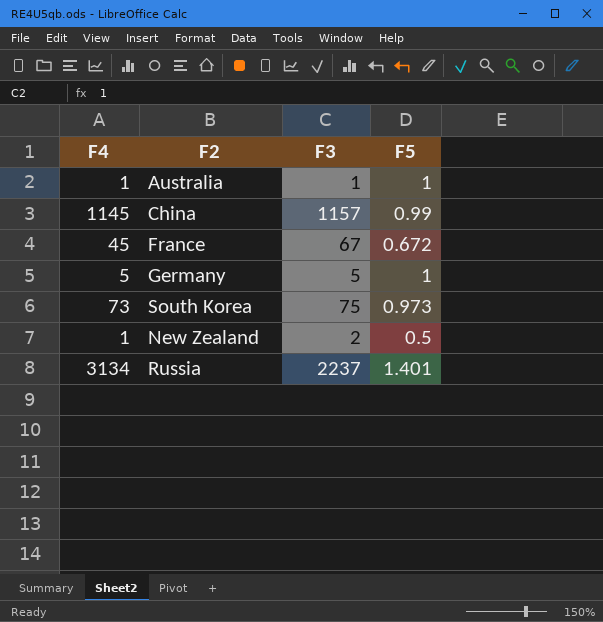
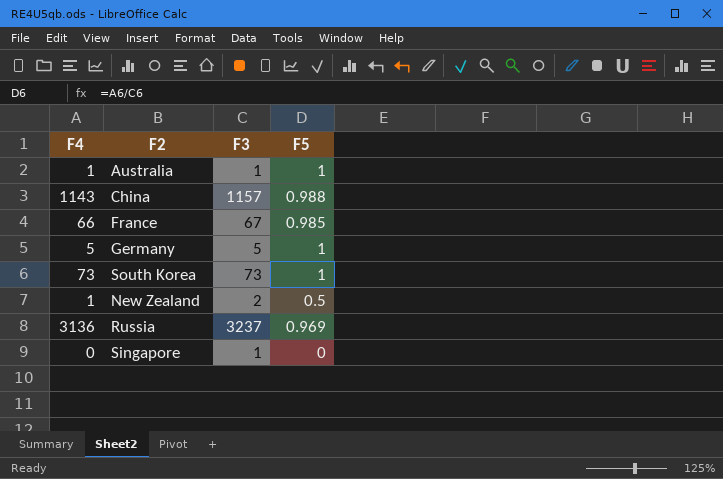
China | F4: 1145 -> 1143
China | F5: 0.99 -> 0.988
France | F4: 45 -> 66
France | F5: 0.672 -> 0.985
South Korea | F3: 75 -> 73
South Korea | F5: 0.973 -> 1
Russia | F4: 3134 -> 3136
Russia | F3: 2237 -> 3237
Russia | F5: 1.401 -> 0.969
row Singapore: none -> 0 | 1 | 0

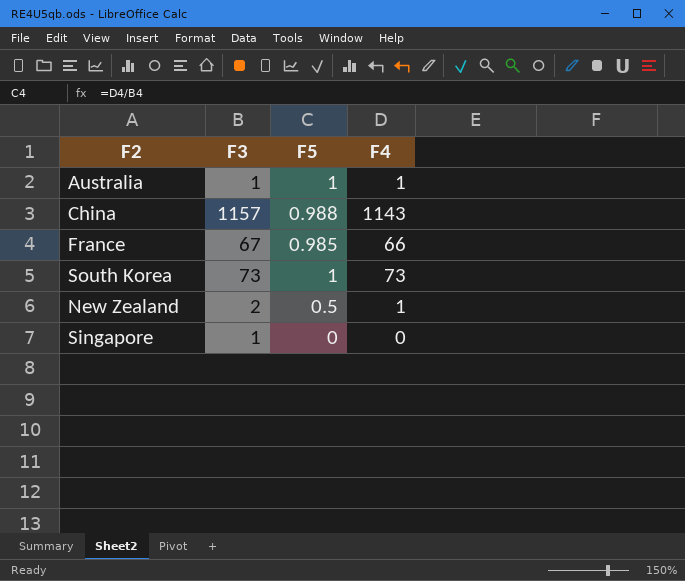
column F4 | position: 1 -> 4
row Germany: 5 | 5 | 1 -> none
row Russia: 3136 | 3237 | 0.969 -> none

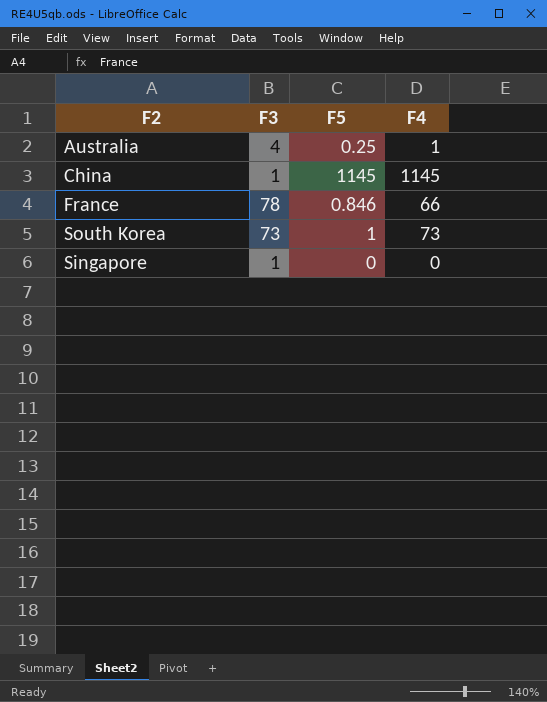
row New Zealand: 2 | 0.5 | 1 -> none
Australia | F3: 1 -> 4
Australia | F5: 1 -> 0.25
China | F3: 1157 -> 1
China | F5: 0.988 -> 1145
China | F4: 1143 -> 1145
France | F3: 67 -> 78
France | F5: 0.985 -> 0.846

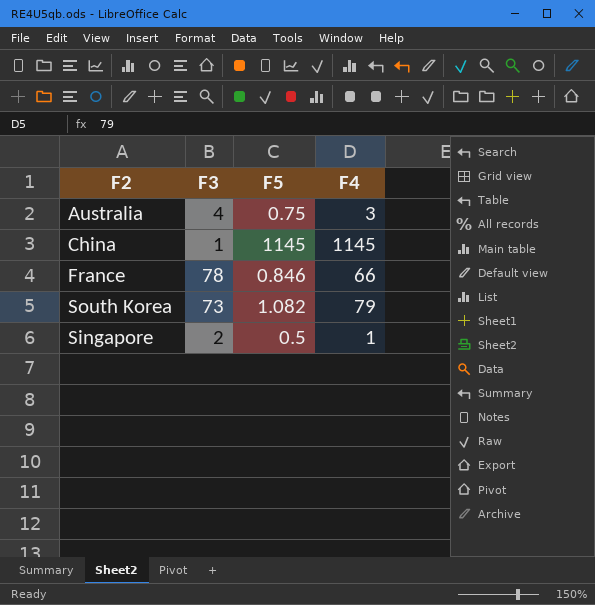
Australia | F5: 0.25 -> 0.75
Australia | F4: 1 -> 3
South Korea | F5: 1 -> 1.082
South Korea | F4: 73 -> 79
Singapore | F3: 1 -> 2
Singapore | F5: 0 -> 0.5
Singapore | F4: 0 -> 1

